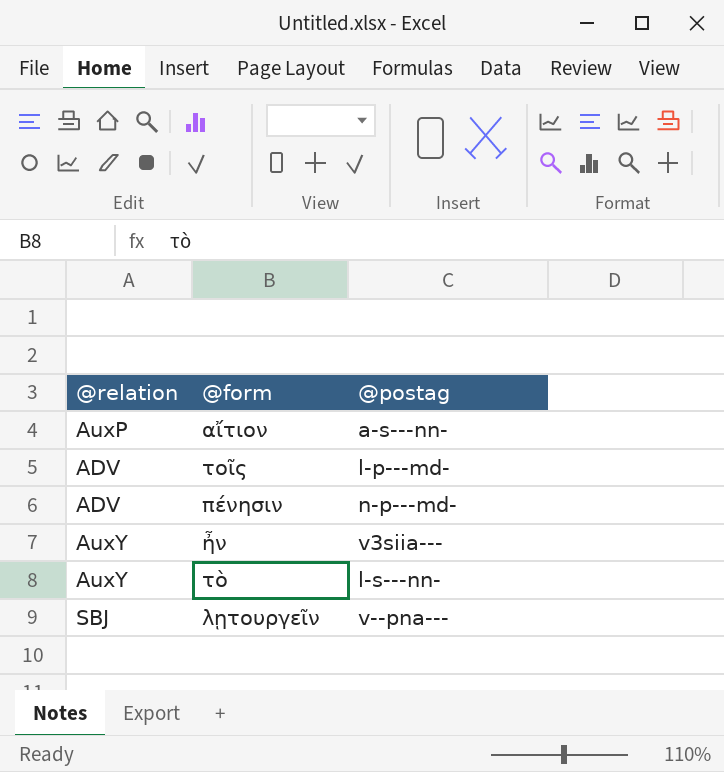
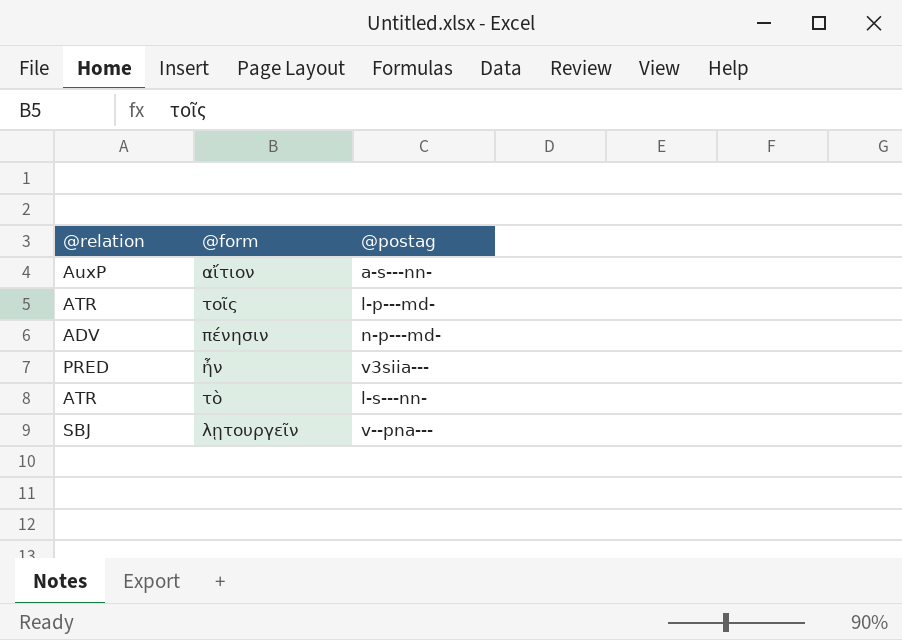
τοῖς | @relation: ADV -> ATR
ἦν | @relation: AuxY -> PRED
τὸ | @relation: AuxY -> ATR

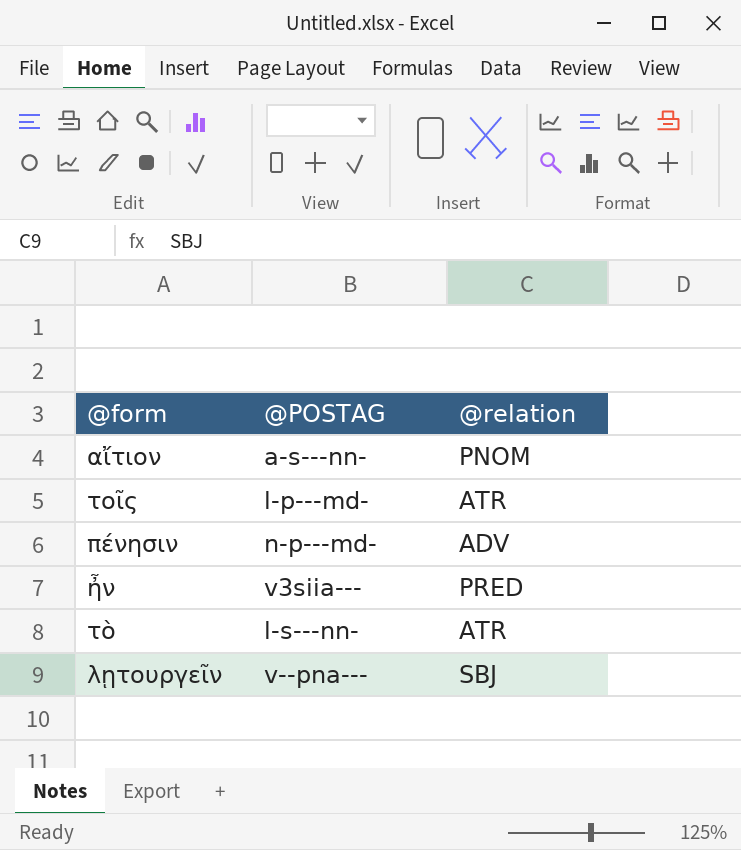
column name: @postag -> @POSTAG
column @relation | position: 1 -> 3
αἴτιον | @relation: AuxP -> PNOM

